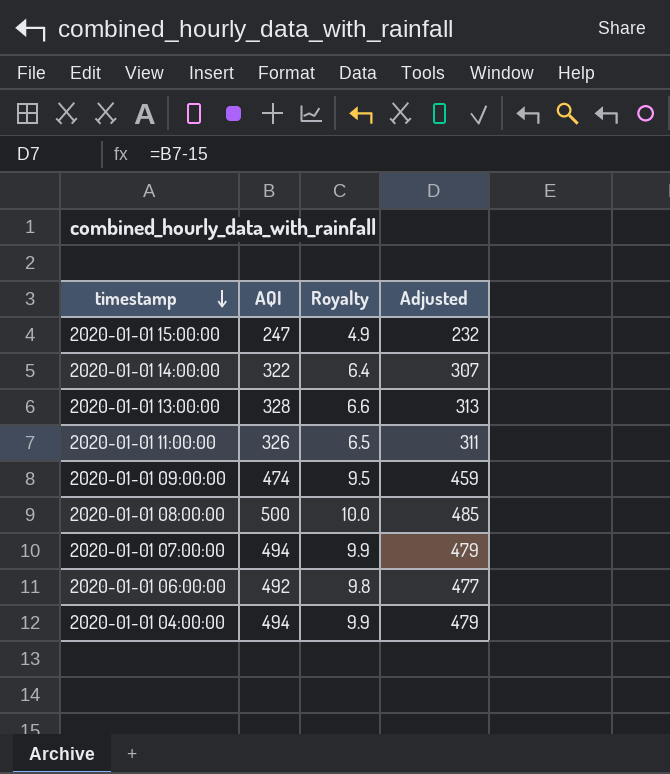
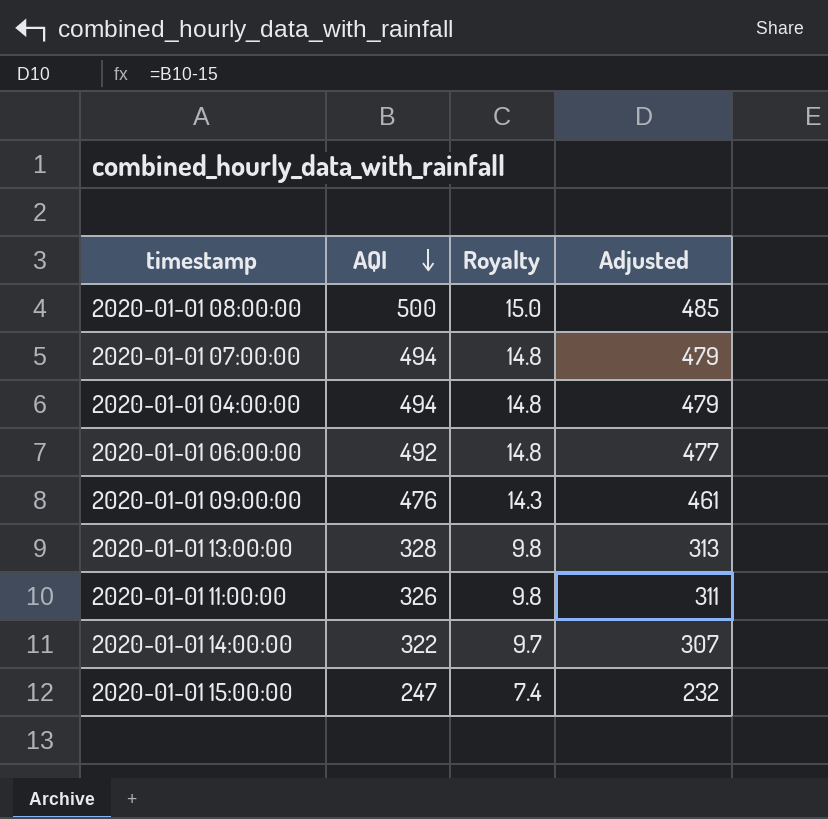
row order: timestamp descending -> AQI descending
column Royalty | formula: [AQI] * 0.02 -> [AQI] * 0.03
2020-01-01 09:00:00 | AQI: 474 -> 476
2020-01-01 09:00:00 | Adjusted: 459 -> 461

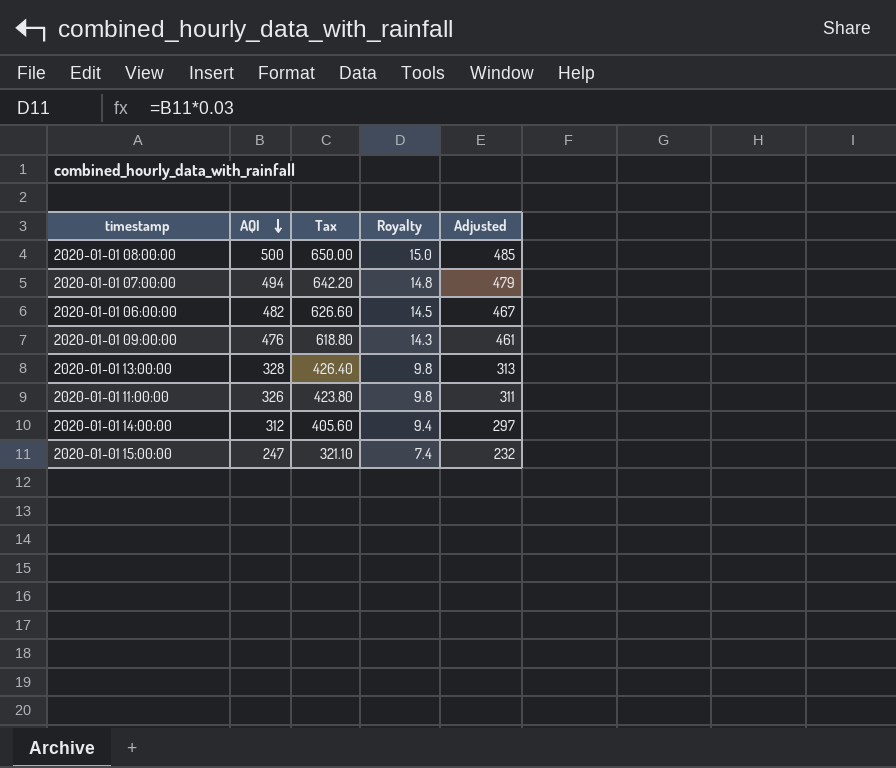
column Tax | formula: none -> [AQI] * 1.3
row 2020-01-01 04:00:00: 494 | 14.8 | 479 -> none
2020-01-01 06:00:00 | AQI: 492 -> 482
2020-01-01 06:00:00 | Royalty: 14.8 -> 14.5
2020-01-01 06:00:00 | Adjusted: 477 -> 467
2020-01-01 14:00:00 | AQI: 322 -> 312
2020-01-01 14:00:00 | Royalty: 9.7 -> 9.4
2020-01-01 14:00:00 | Adjusted: 307 -> 297

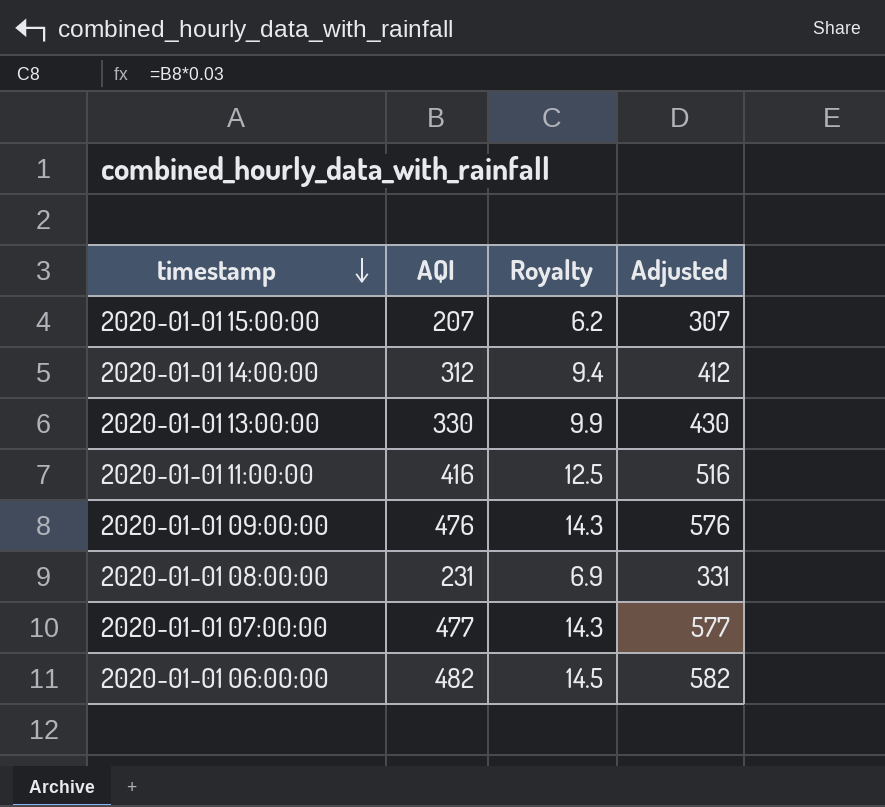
row order: AQI descending -> timestamp descending
column Tax | formula: [AQI] * 1.3 -> none
column Adjusted | formula: [AQI] - 15 -> [AQI] + 100
2020-01-01 15:00:00 | AQI: 247 -> 207
2020-01-01 15:00:00 | Royalty: 7.4 -> 6.2
2020-01-01 13:00:00 | AQI: 328 -> 330
2020-01-01 13:00:00 | Royalty: 9.8 -> 9.9
2020-01-01 11:00:00 | AQI: 326 -> 416
2020-01-01 11:00:00 | Royalty: 9.8 -> 12.5
2020-01-01 08:00:00 | AQI: 500 -> 231
2020-01-01 08:00:00 | Royalty: 15.0 -> 6.9
2020-01-01 07:00:00 | AQI: 494 -> 477
2020-01-01 07:00:00 | Royalty: 14.8 -> 14.3

